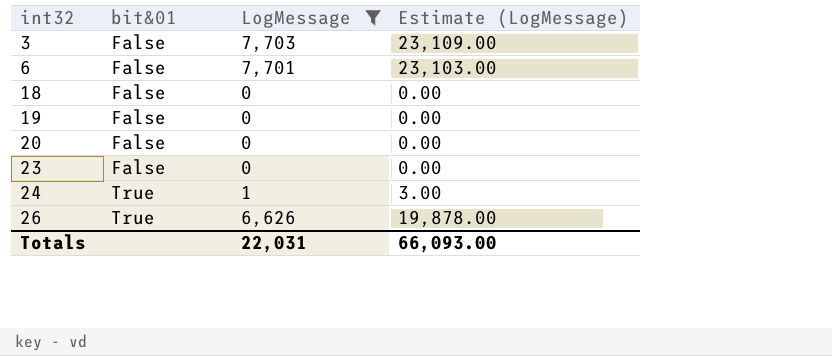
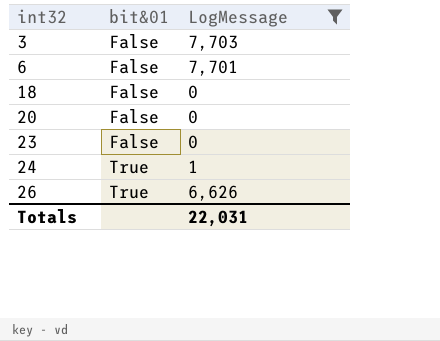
column Estimate (LogMessage) | formula: [LogMessage] * 3 -> none
row 19: False | 0 | 0.00 -> none

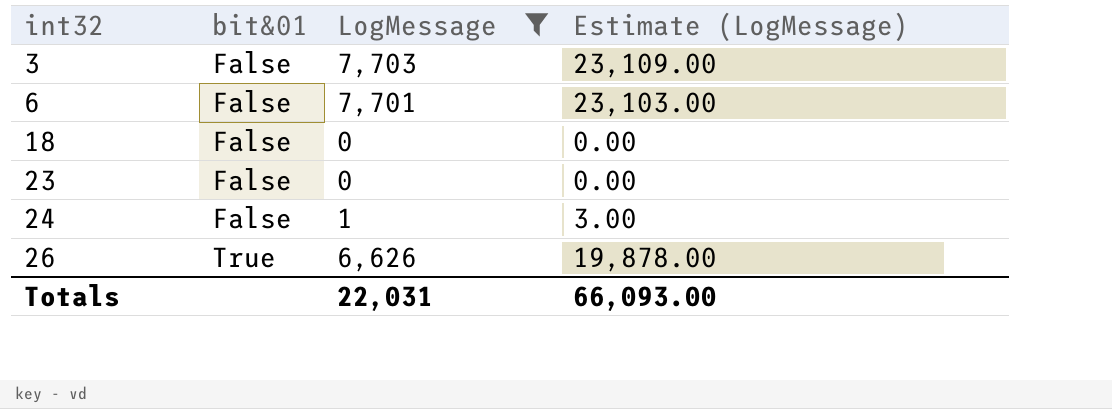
column Estimate (LogMessage) | formula: none -> [LogMessage] * 3
row 20: False | 0 -> none
24 | bit&01: True -> False

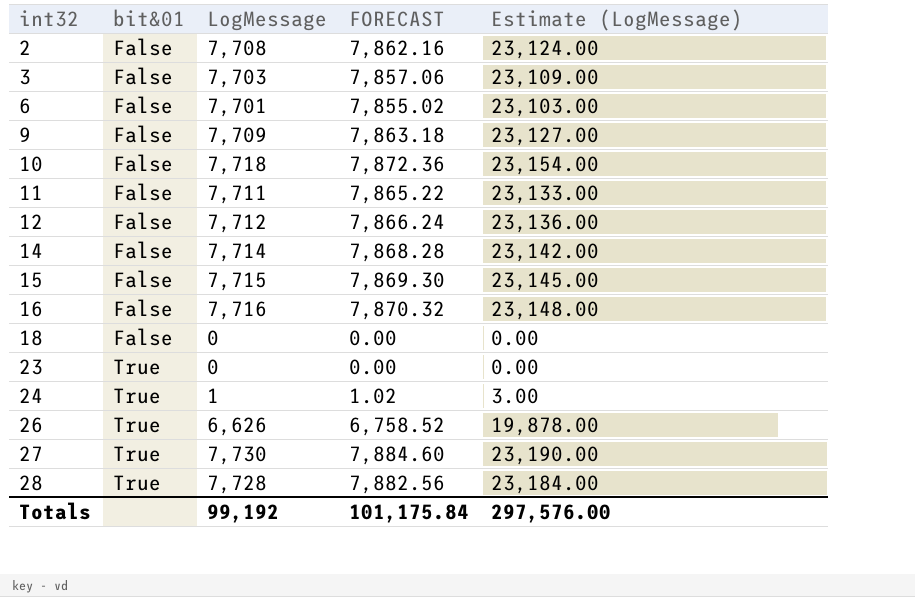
filter: LogMessage <= 7,703 -> none
column FORECAST | formula: none -> [LogMessage] * 1.02
23 | bit&01: False -> True
24 | bit&01: False -> True
Totals | LogMessage: 22,031 -> 99,192
Totals | Estimate (LogMessage): 66,093.00 -> 297,576.00

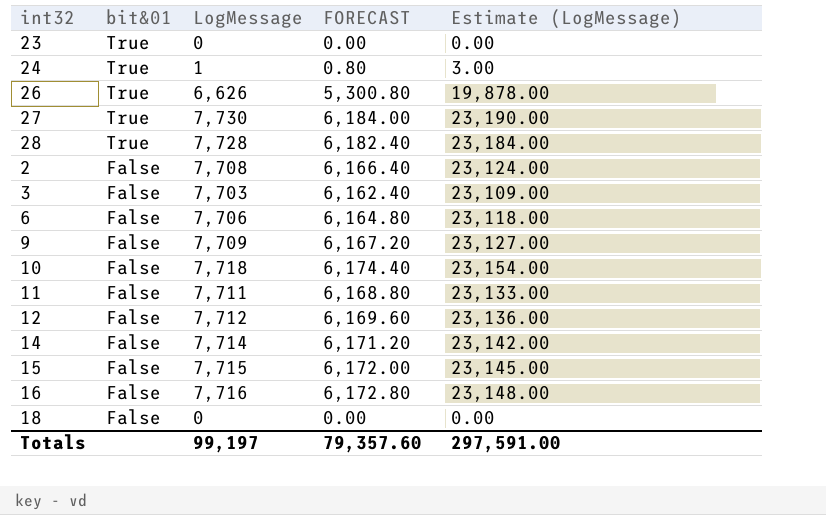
row order: int32 ascending -> bit&01 descending
column FORECAST | formula: [LogMessage] * 1.02 -> [LogMessage] * 0.8
6 | LogMessage: 7,701 -> 7,706
6 | Estimate (LogMessage): 23,103.00 -> 23,118.00
Totals | LogMessage: 99,192 -> 99,197
Totals | FORECAST: 101,175.84 -> 79,357.60
Totals | Estimate (LogMessage): 297,576.00 -> 297,591.00

